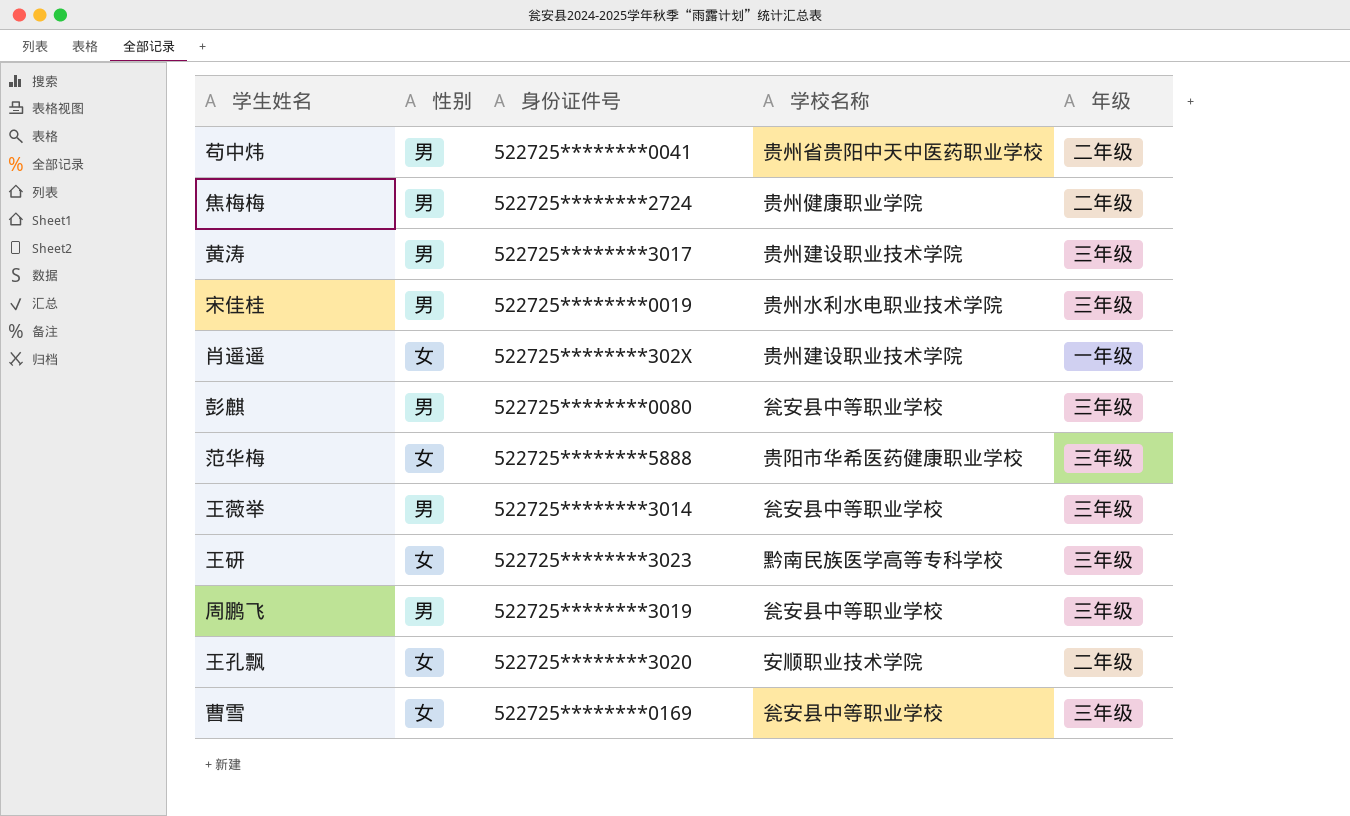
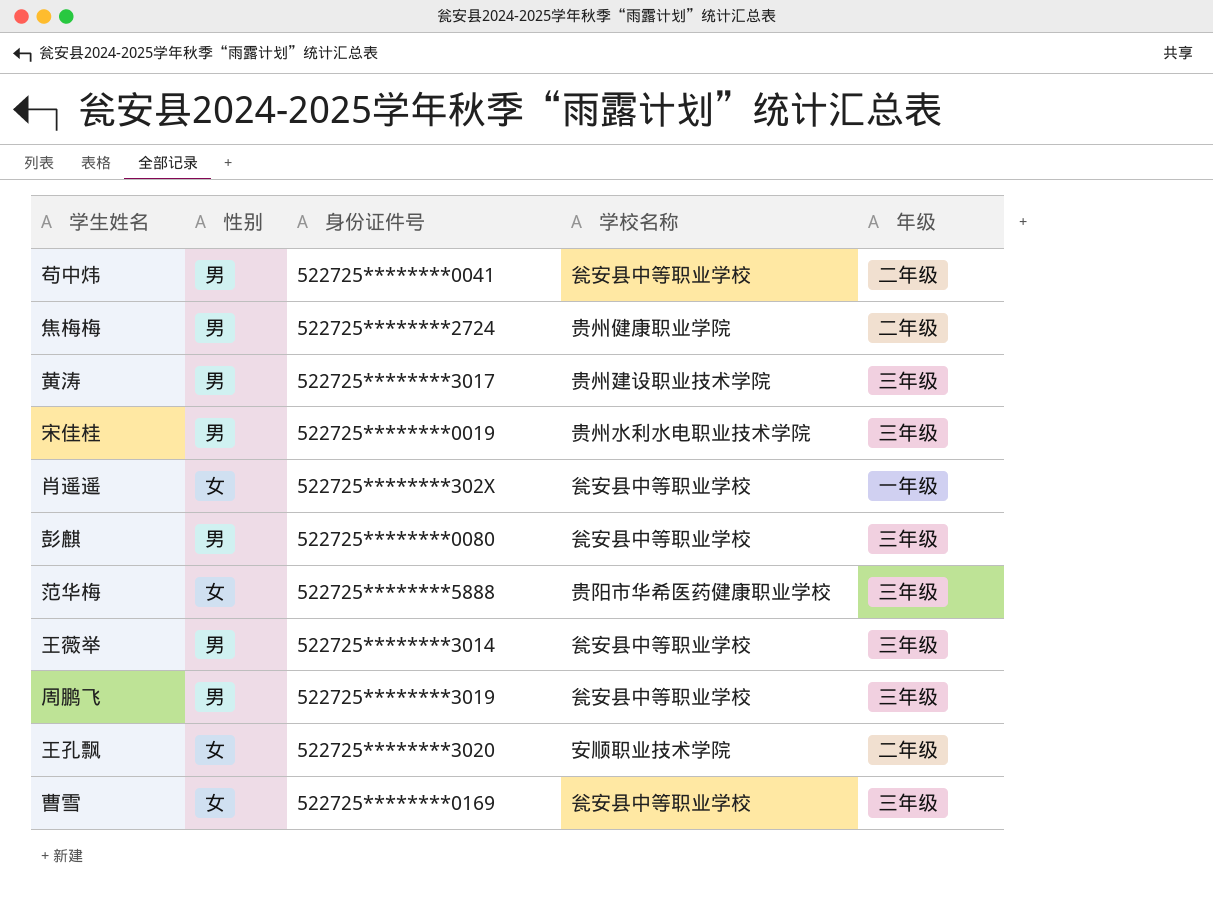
row 王研: 女 | 522725********3023 | 黔南民族医学高等专科学校 | 三年级 -> none
苟中炜 | 学校名称: 贵州省贵阳中天中医药职业学校 -> 瓮安县中等职业学校
肖遥遥 | 学校名称: 贵州建设职业技术学院 -> 瓮安县中等职业学校

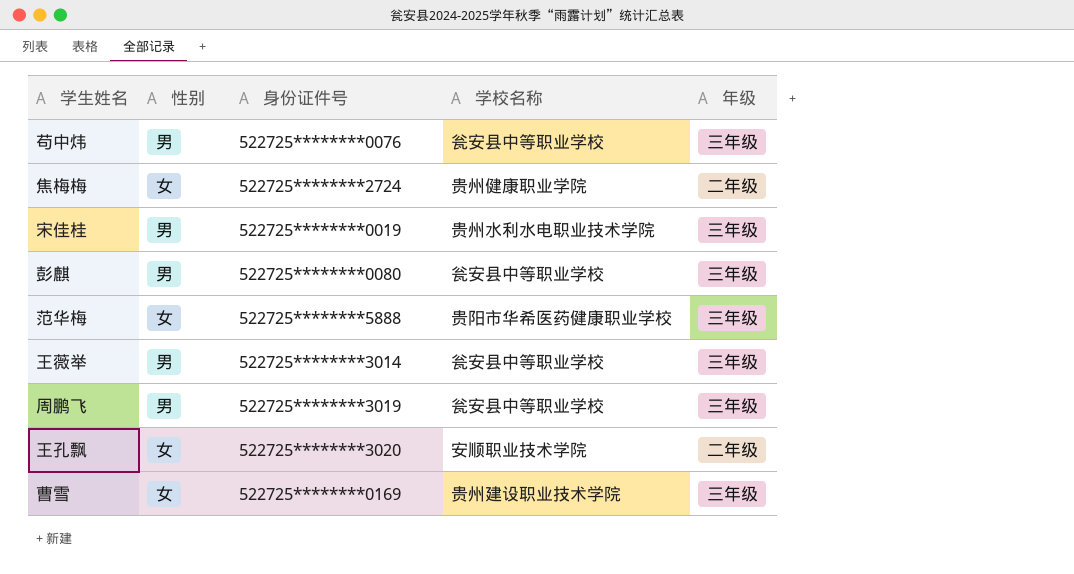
row 黄涛: 男 | 522725********3017 | 贵州建设职业技术学院 | 三年级 -> none
row 肖遥遥: 女 | 522725********302X | 瓮安县中等职业学校 | 一年级 -> none
苟中炜 | 身份证件号: 522725********0041 -> 522725********0076
苟中炜 | 年级: 二年级 -> 三年级
焦梅梅 | 性别: 男 -> 女
曹雪 | 学校名称: 瓮安县中等职业学校 -> 贵州建设职业技术学院

